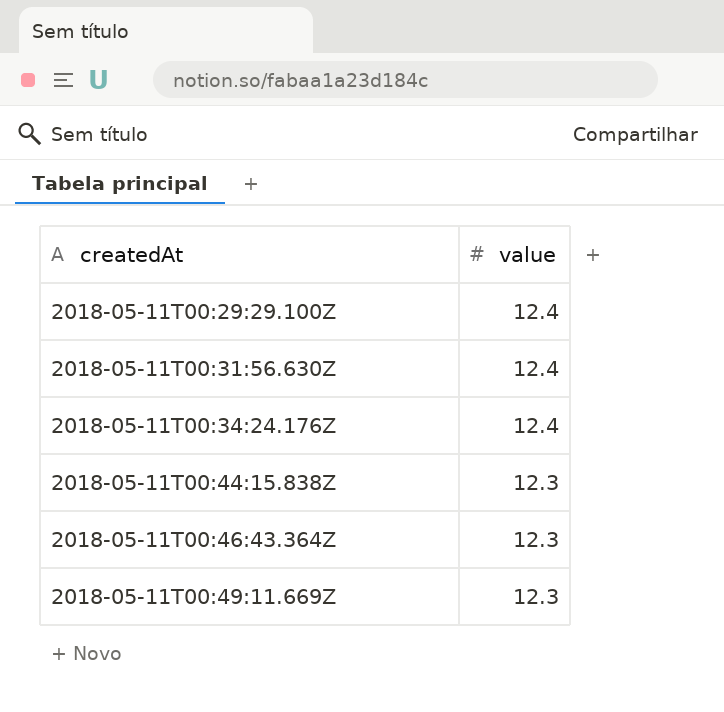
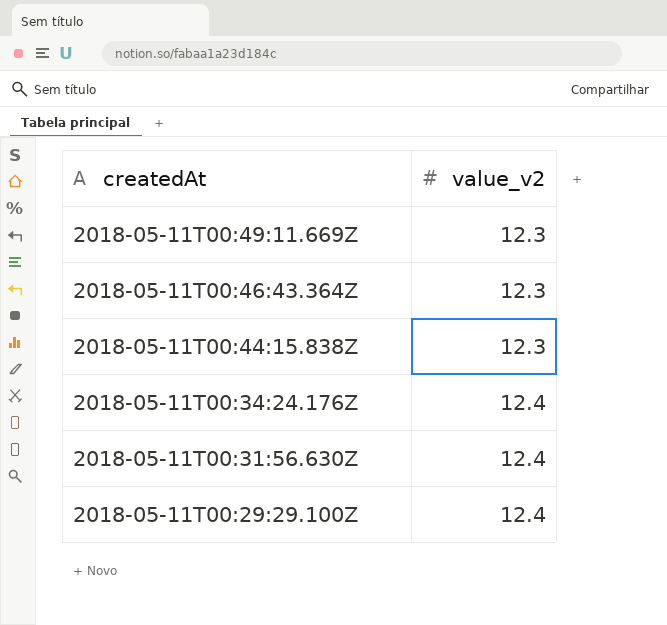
row order: createdAt ascending -> createdAt descending
column name: value -> value_v2

